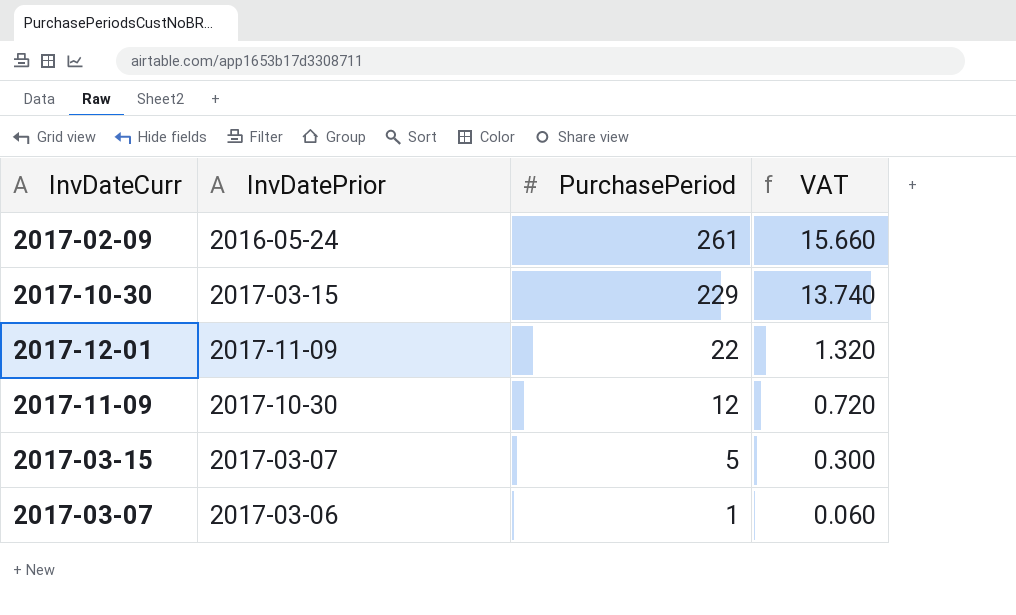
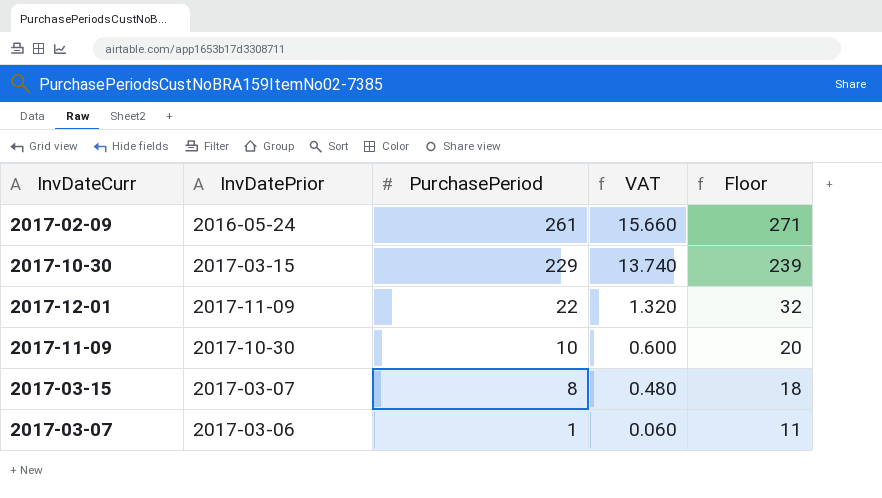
column Floor | formula: none -> [PurchasePeriod] + 10
2017-11-09 | PurchasePeriod: 12 -> 10
2017-11-09 | VAT: 0.720 -> 0.600
2017-03-15 | PurchasePeriod: 5 -> 8
2017-03-15 | VAT: 0.300 -> 0.480

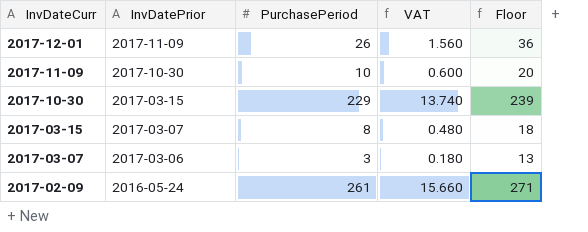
row order: PurchasePeriod descending -> InvDateCurr descending
2017-12-01 | PurchasePeriod: 22 -> 26
2017-12-01 | VAT: 1.320 -> 1.560
2017-12-01 | Floor: 32 -> 36
2017-03-07 | PurchasePeriod: 1 -> 3
2017-03-07 | VAT: 0.060 -> 0.180
2017-03-07 | Floor: 11 -> 13

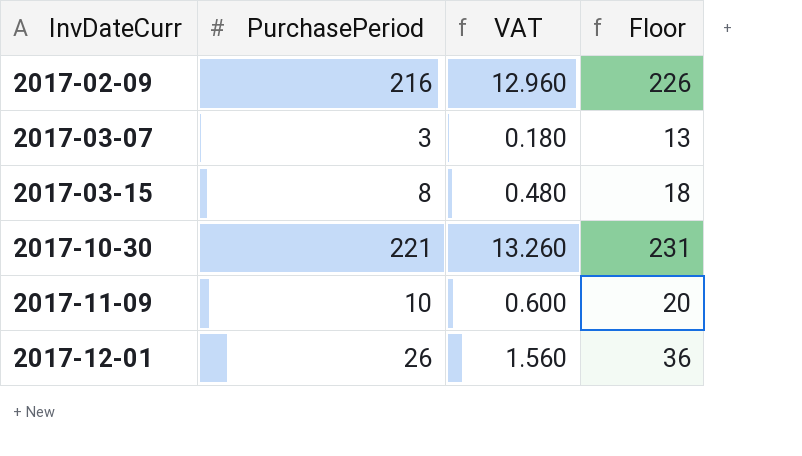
row order: InvDateCurr descending -> InvDateCurr ascending
column InvDatePrior | position: 2 -> none
2017-02-09 | PurchasePeriod: 261 -> 216
2017-02-09 | VAT: 15.660 -> 12.960
2017-02-09 | Floor: 271 -> 226
2017-10-30 | PurchasePeriod: 229 -> 221
2017-10-30 | VAT: 13.740 -> 13.260
2017-10-30 | Floor: 239 -> 231

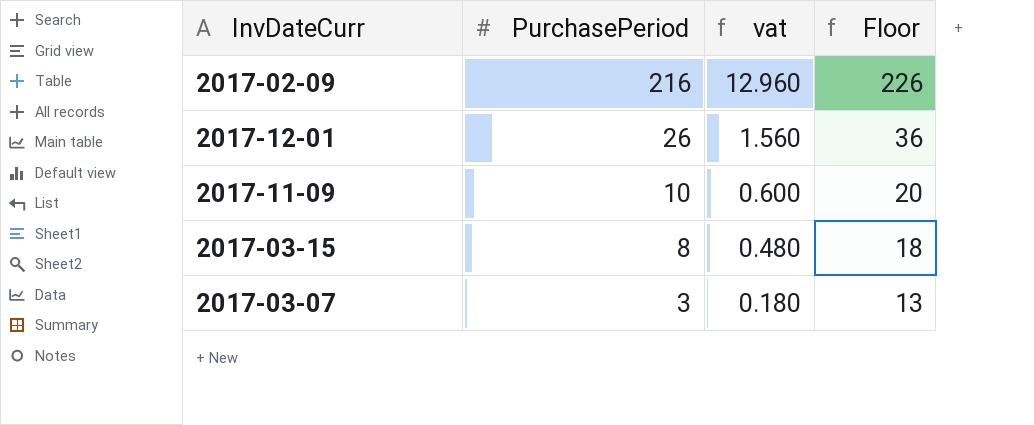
row order: InvDateCurr ascending -> PurchasePeriod descending
column name: VAT -> vat
row 2017-10-30: 221 | 13.260 | 231 -> none

